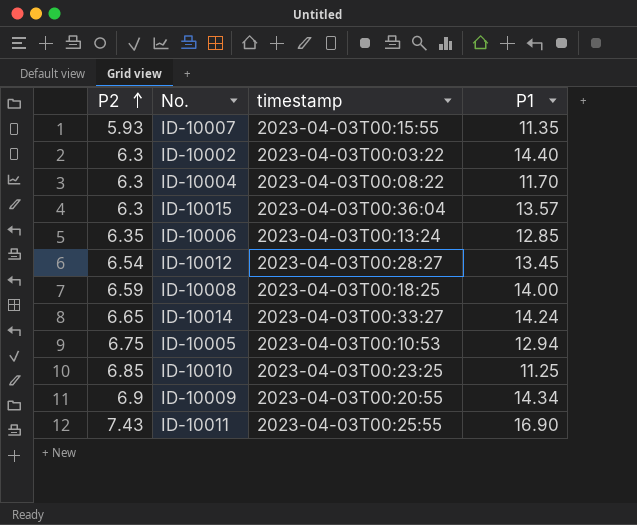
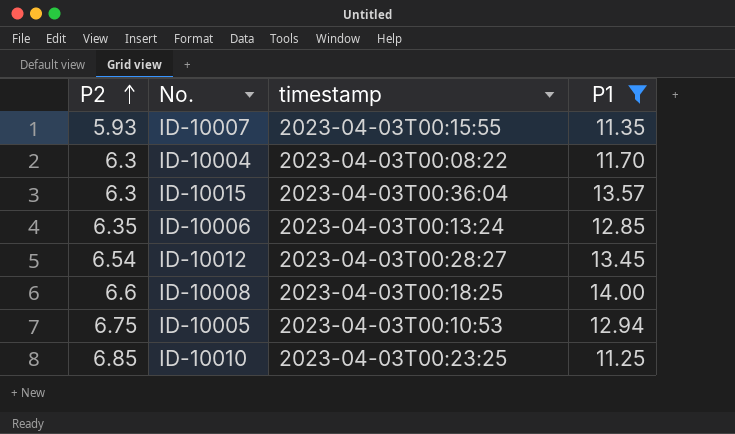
filter: none -> P1 <= 14.00
ID-10008 | P2: 6.59 -> 6.6

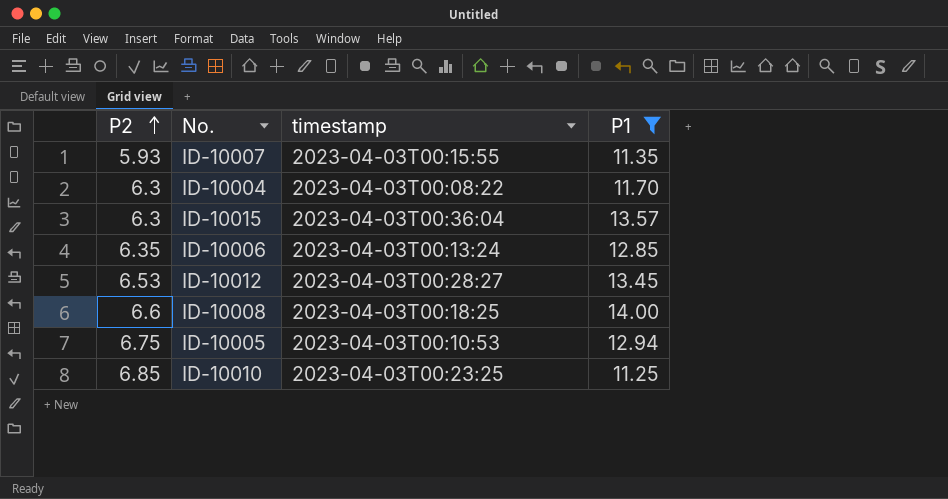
ID-10012 | P2: 6.54 -> 6.53

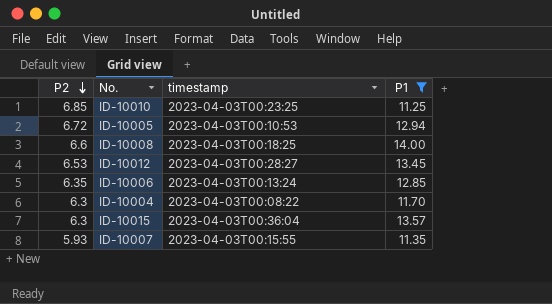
row order: P2 ascending -> P2 descending
ID-10005 | P2: 6.75 -> 6.72

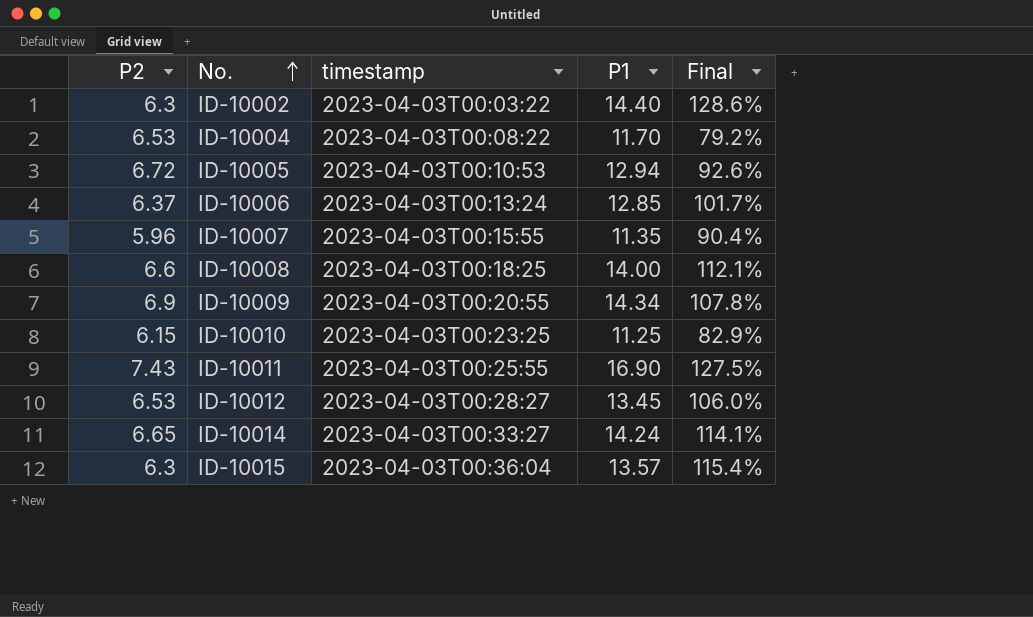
filter: P1 <= 14.00 -> none
row order: P2 descending -> No. ascending
column Final | formula: none -> ([P1] - [P2]) / [P2]
ID-10004 | P2: 6.3 -> 6.53
ID-10006 | P2: 6.35 -> 6.37
ID-10007 | P2: 5.93 -> 5.96
ID-10010 | P2: 6.85 -> 6.15

